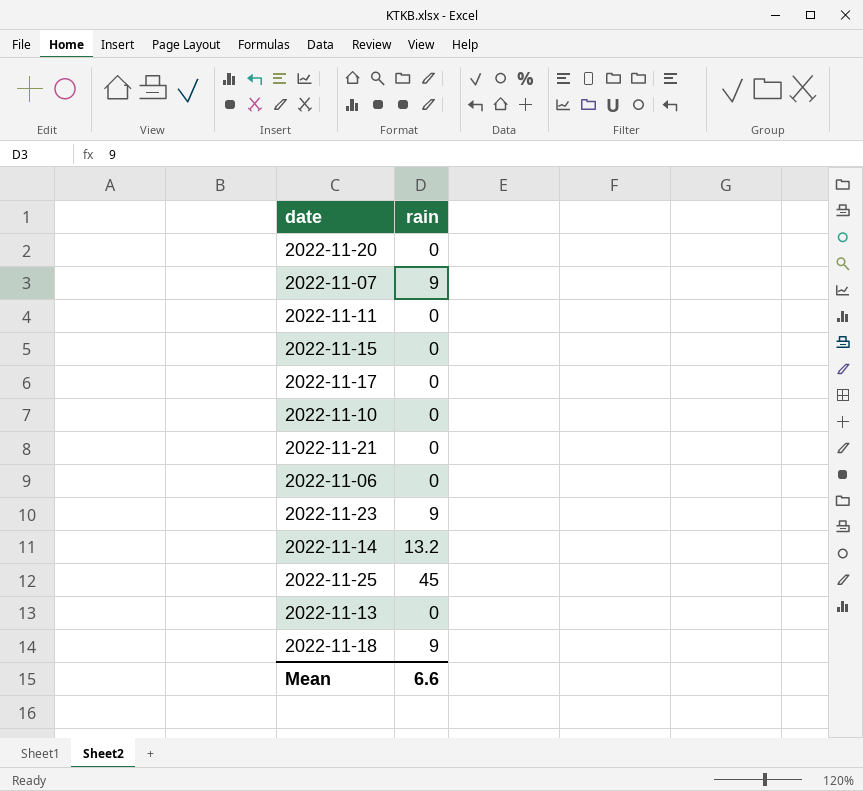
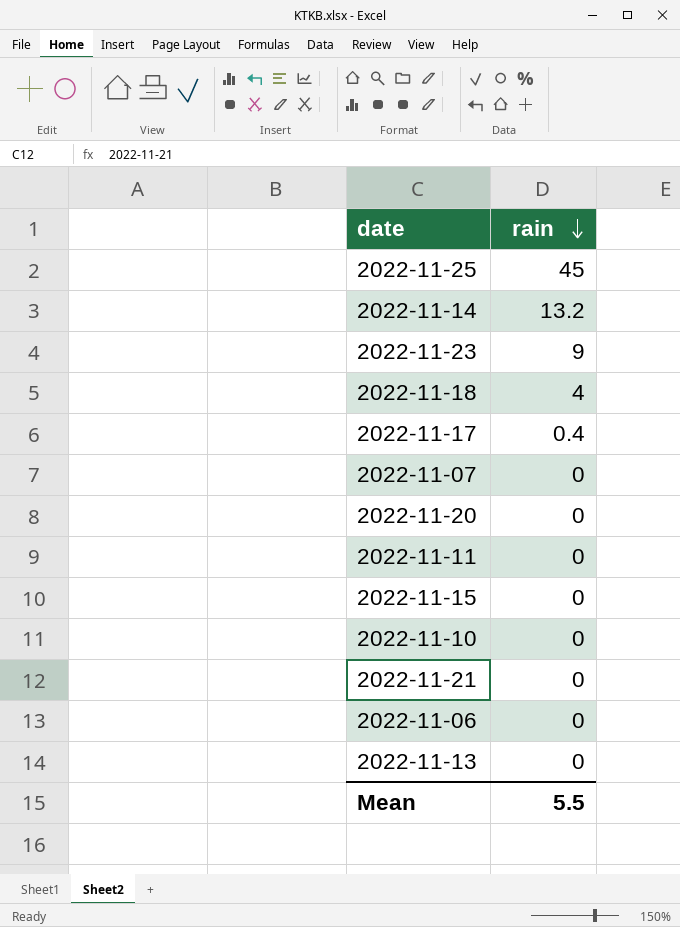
row order: none -> rain descending
2022-11-18 | rain: 9 -> 4
2022-11-17 | rain: 0 -> 0.4
2022-11-07 | rain: 9 -> 0
Mean | rain: 6.6 -> 5.5

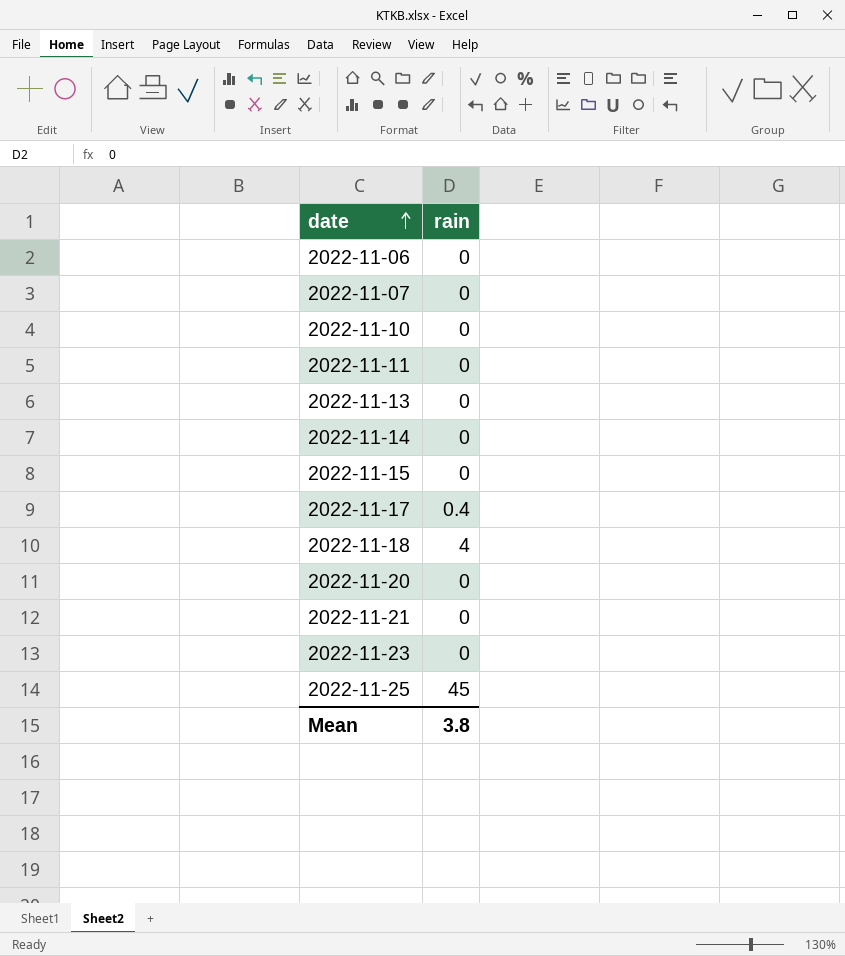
row order: rain descending -> date ascending
2022-11-14 | rain: 13.2 -> 0
2022-11-23 | rain: 9 -> 0
Mean | rain: 5.5 -> 3.8

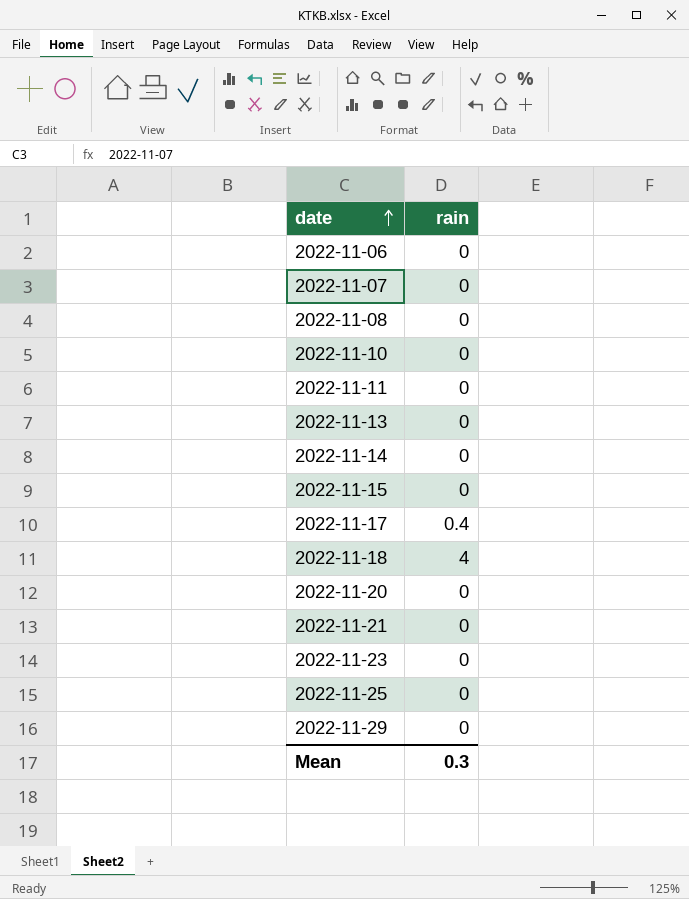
row 2022-11-08: none -> 0
2022-11-25 | rain: 45 -> 0
row 2022-11-29: none -> 0
Mean | rain: 3.8 -> 0.3

